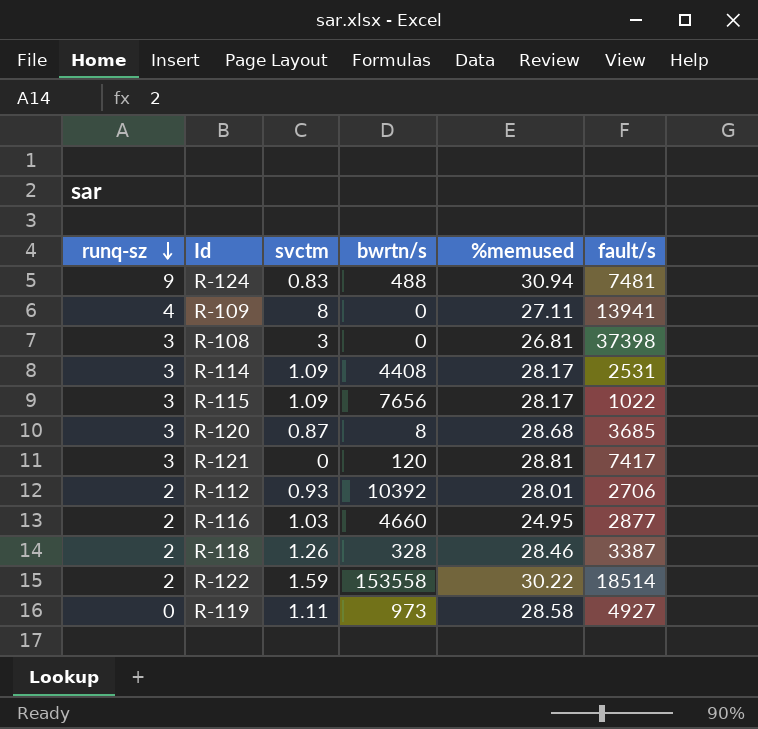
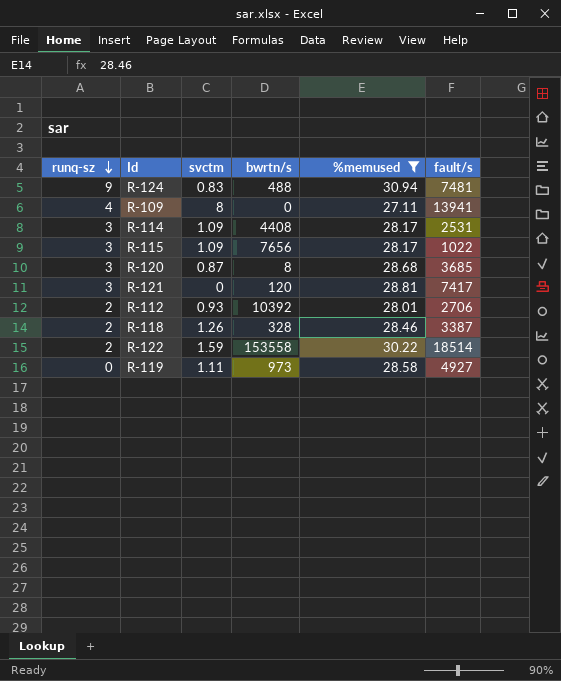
filter: none -> %memused >= 27.11

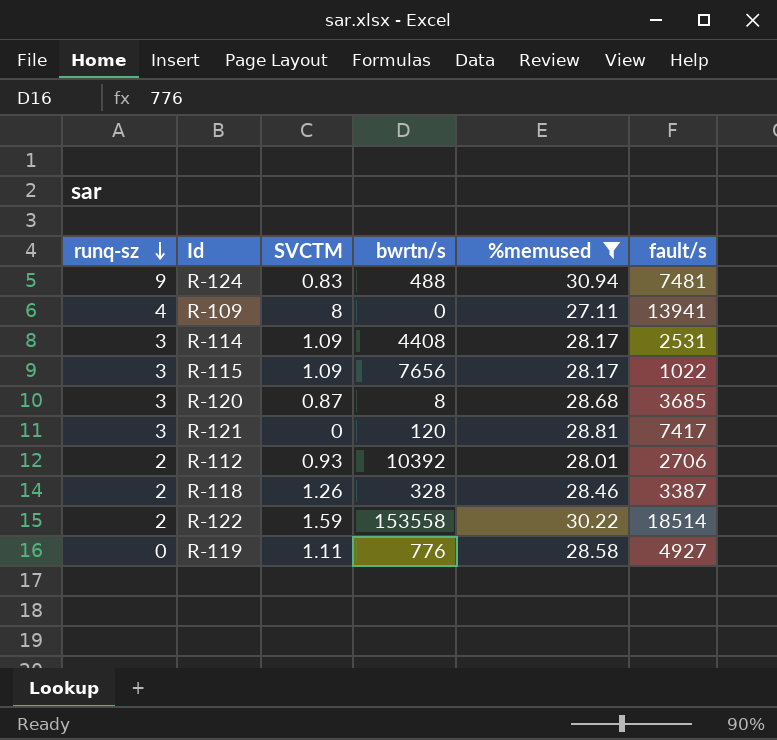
column name: svctm -> SVCTM
R-119 | bwrtn/s: 973 -> 776

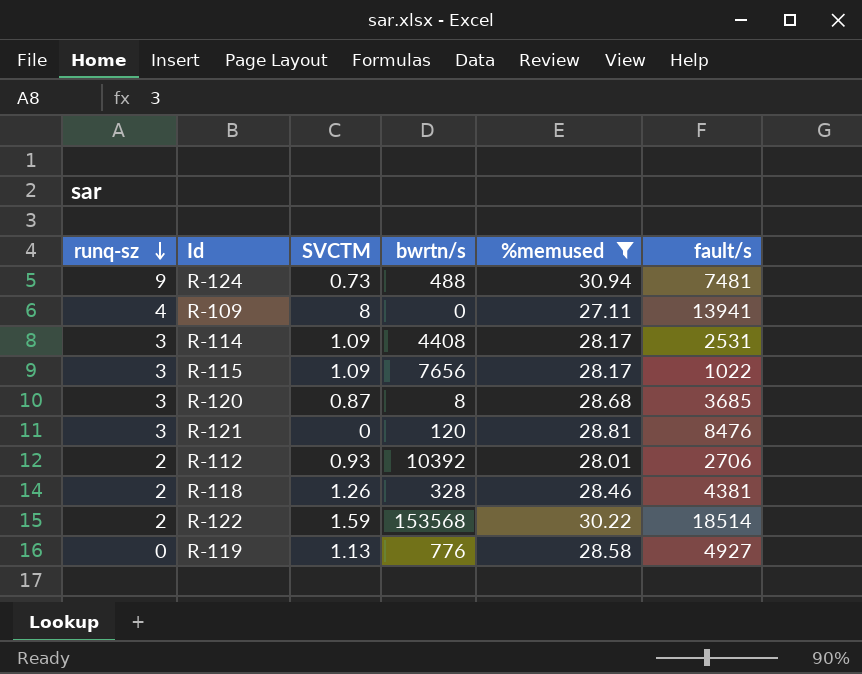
R-124 | SVCTM: 0.83 -> 0.73
R-121 | fault/s: 7417 -> 8476
R-118 | fault/s: 3387 -> 4381
R-122 | bwrtn/s: 153558 -> 153568
R-119 | SVCTM: 1.11 -> 1.13

